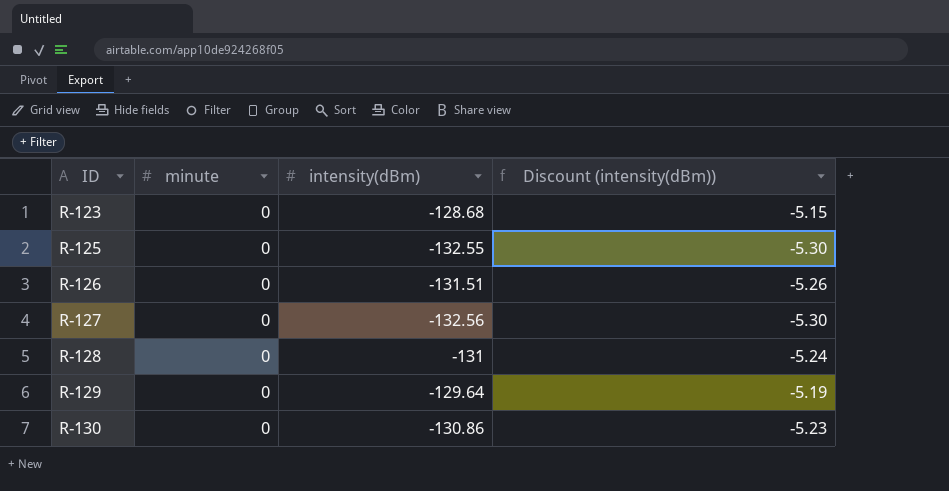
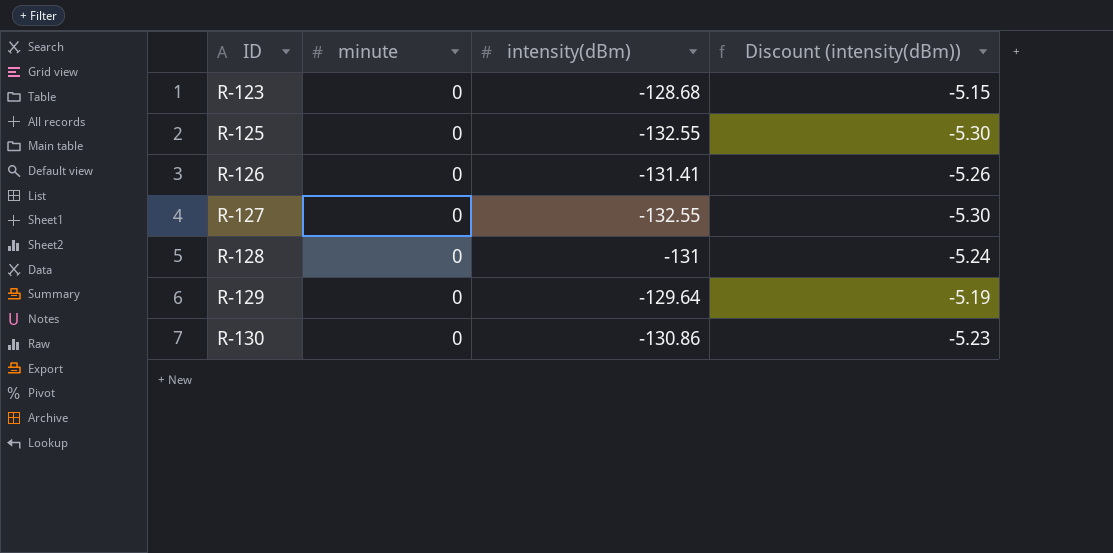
R-126 | intensity(dBm): -131.51 -> -131.41
R-127 | intensity(dBm): -132.56 -> -132.55

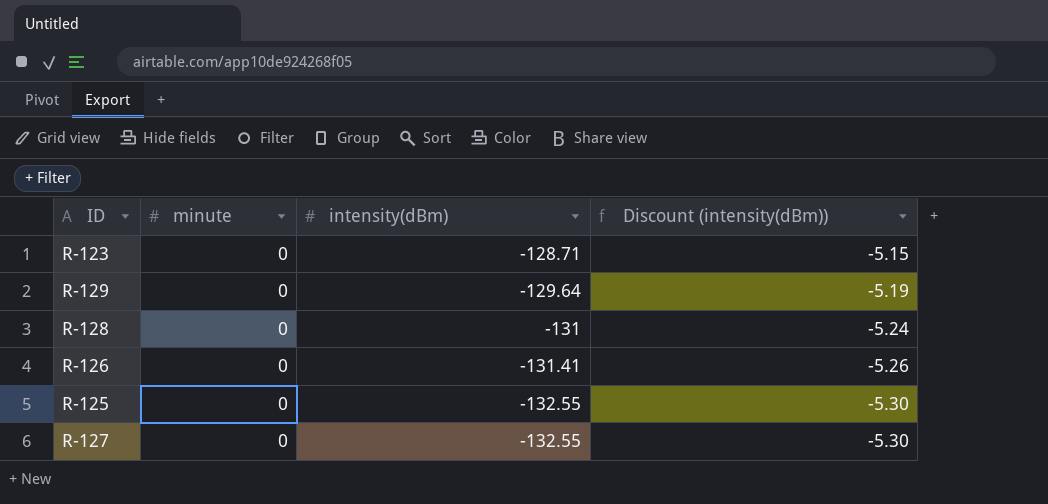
row order: ID ascending -> intensity(dBm) descending
row R-130: 0 | -130.86 | -5.23 -> none
R-123 | intensity(dBm): -128.68 -> -128.71

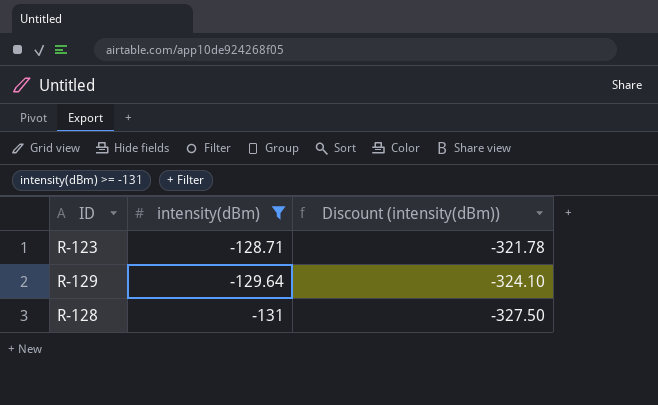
filter: none -> intensity(dBm) >= -131
column minute | position: 2 -> none
column Discount (intensity(dBm)) | formula: [intensity(dBm)] * 0.04 -> [intensity(dBm)] * 2.5

